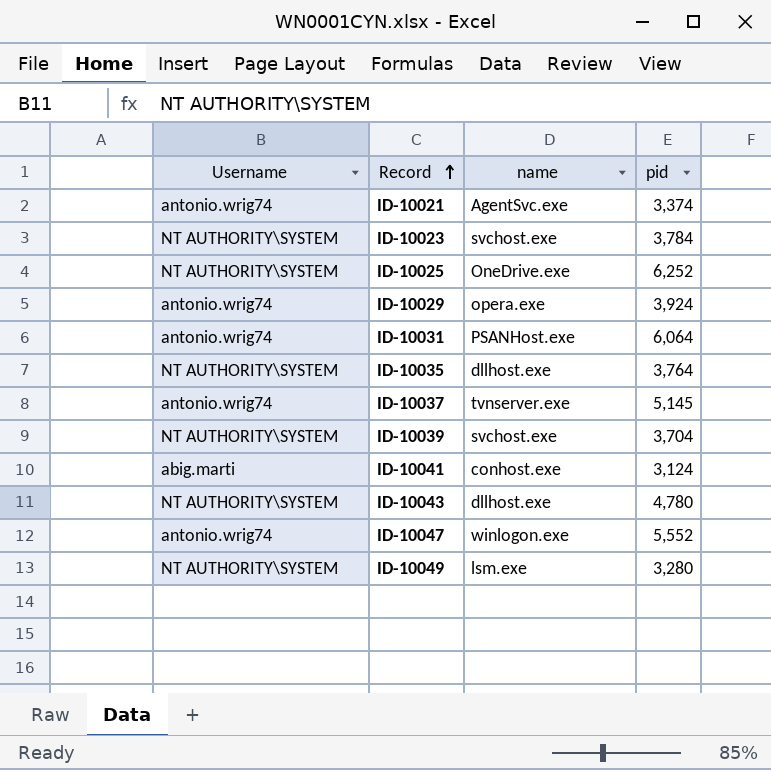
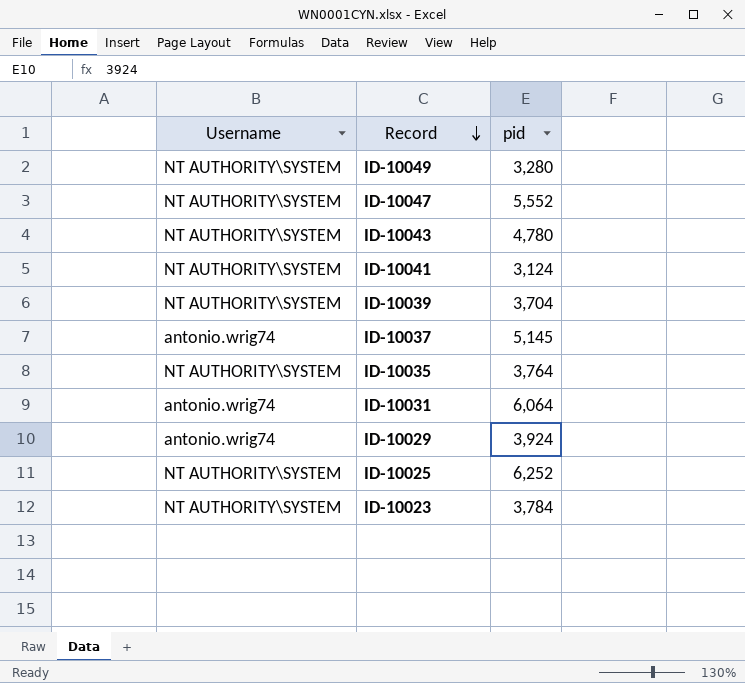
row order: Record ascending -> Record descending
column name | position: 3 -> none
row ID-10021: antonio.wrig74 | AgentSvc.exe | 3,374 -> none
ID-10047 | Username: antonio.wrig74 -> NT AUTHORITY\SYSTEM
ID-10041 | Username: abig.marti -> NT AUTHORITY\SYSTEM

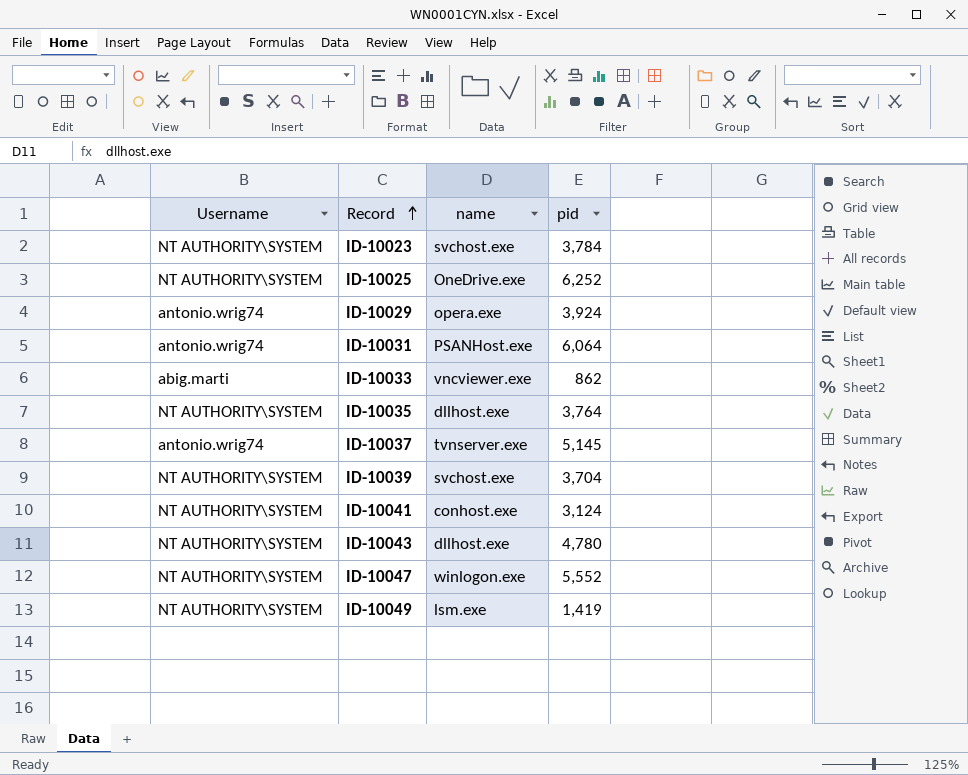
row order: Record descending -> Record ascending
column name | position: none -> 3
row ID-10033: none -> abig.marti | vncviewer.exe | 862
ID-10049 | pid: 3,280 -> 1,419

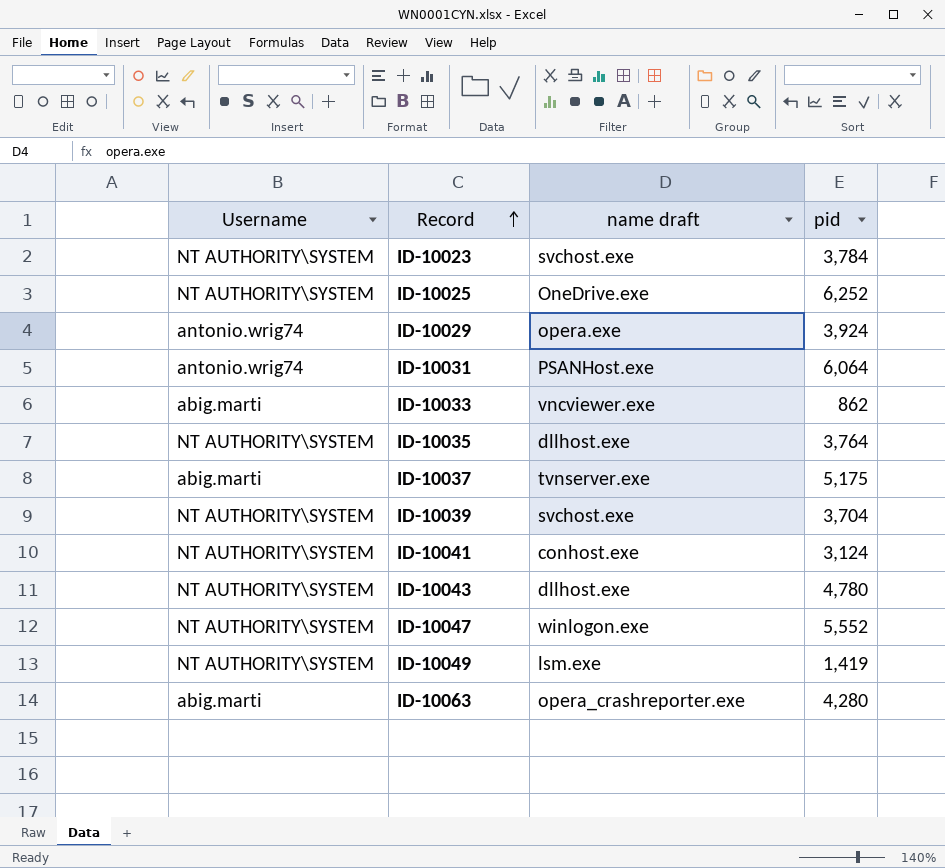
column name: name -> name draft
ID-10037 | Username: antonio.wrig74 -> abig.marti
ID-10037 | pid: 5,145 -> 5,175
row ID-10063: none -> abig.marti | opera_crashreporter.exe | 4,280

